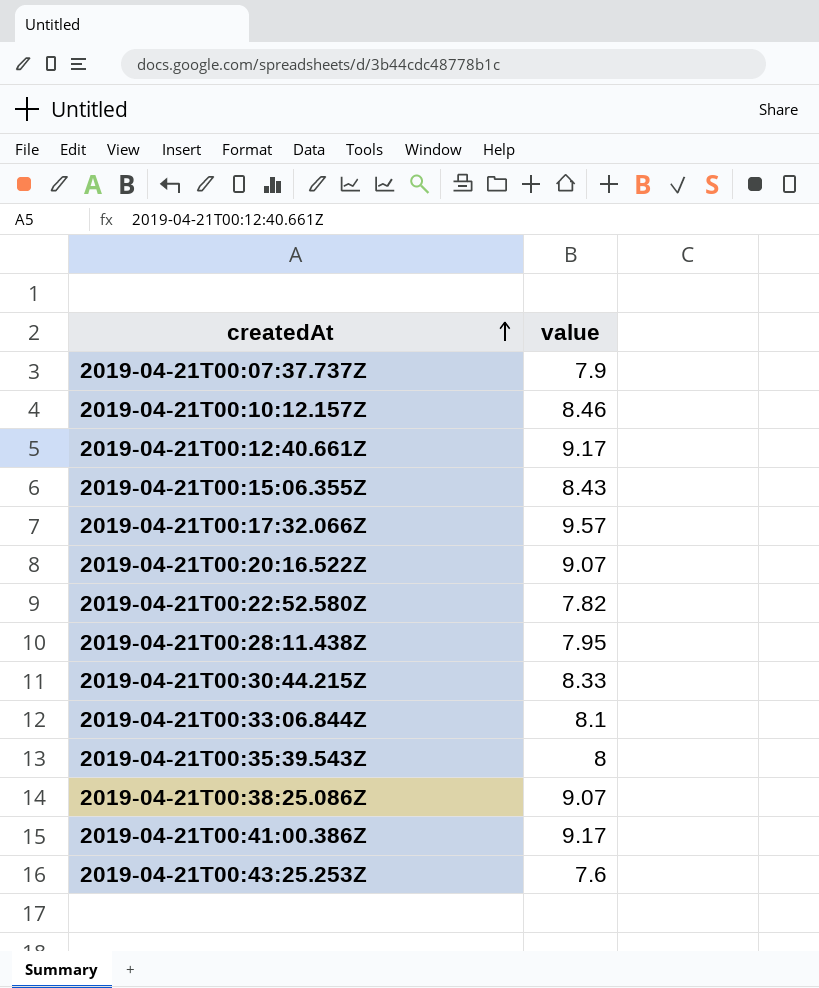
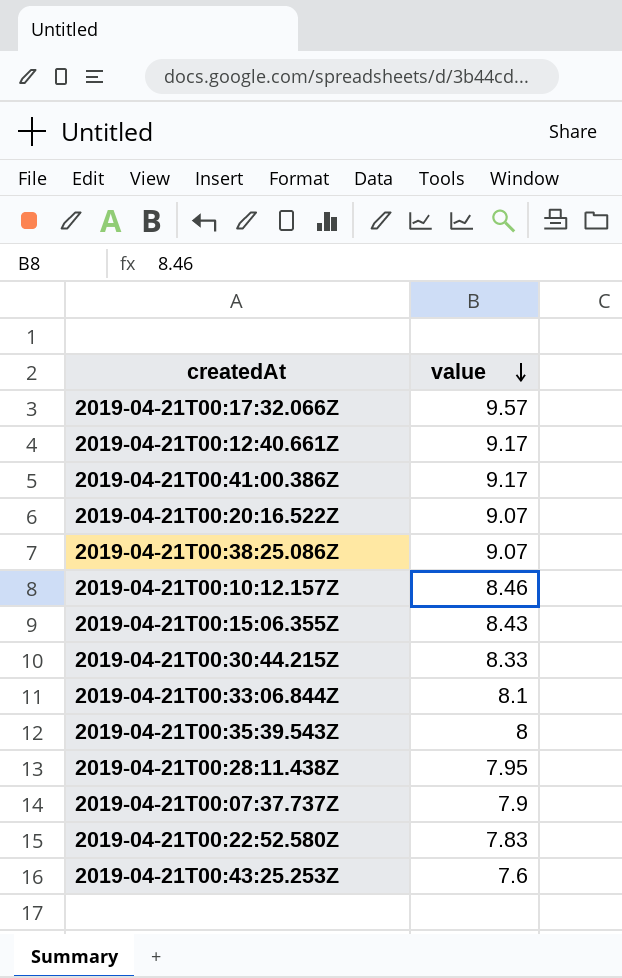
row order: createdAt ascending -> value descending
2019-04-21T00:22:52.580Z | value: 7.82 -> 7.83

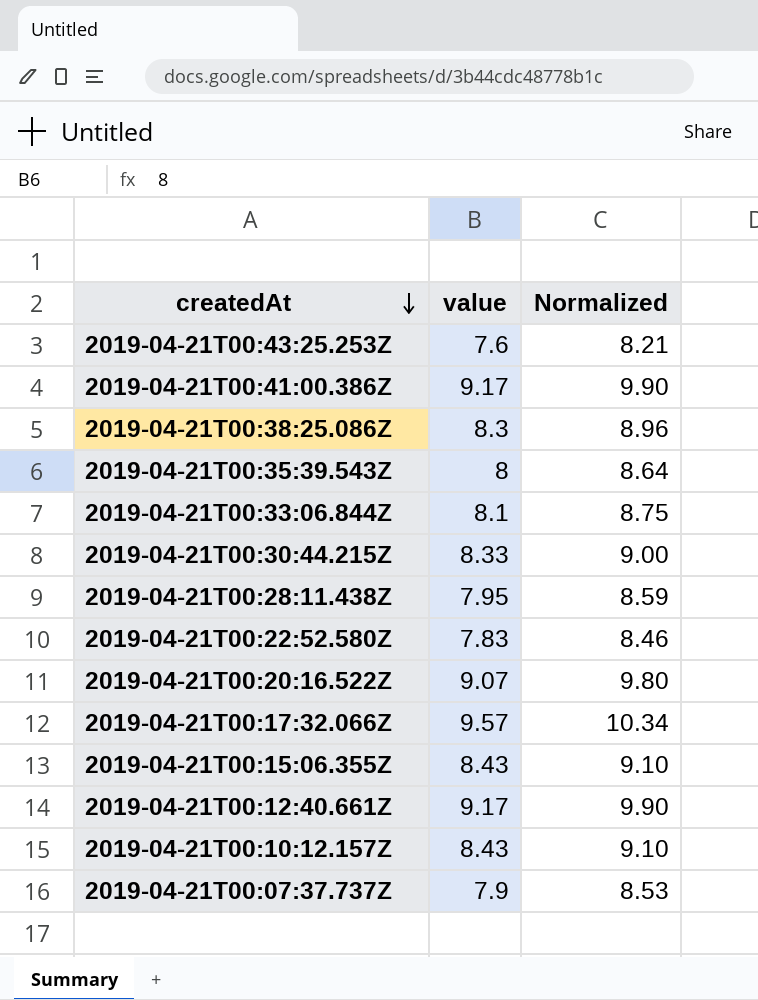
row order: value descending -> createdAt descending
column Normalized | formula: none -> [value] * 1.08
2019-04-21T00:38:25.086Z | value: 9.07 -> 8.3
2019-04-21T00:10:12.157Z | value: 8.46 -> 8.43

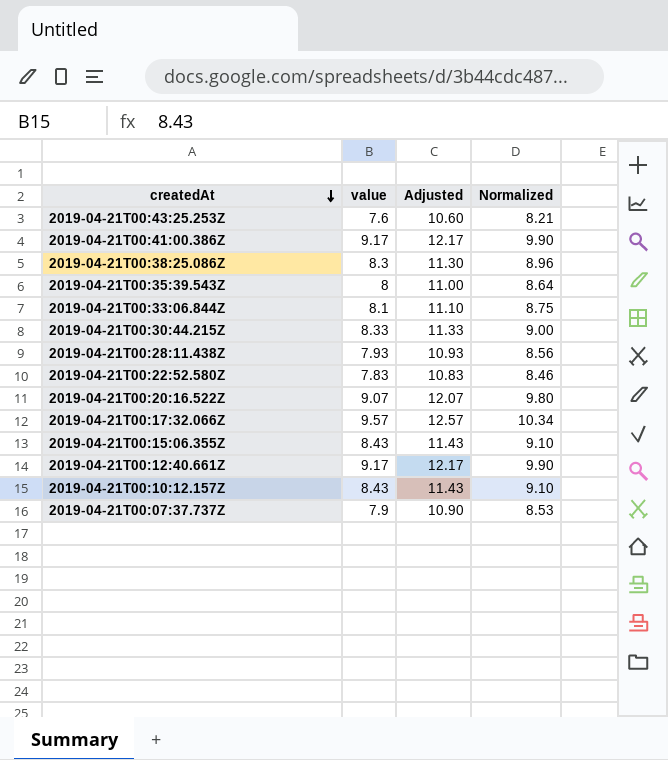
column Adjusted | formula: none -> [value] + 3
2019-04-21T00:28:11.438Z | value: 7.95 -> 7.93
2019-04-21T00:28:11.438Z | Normalized: 8.59 -> 8.56

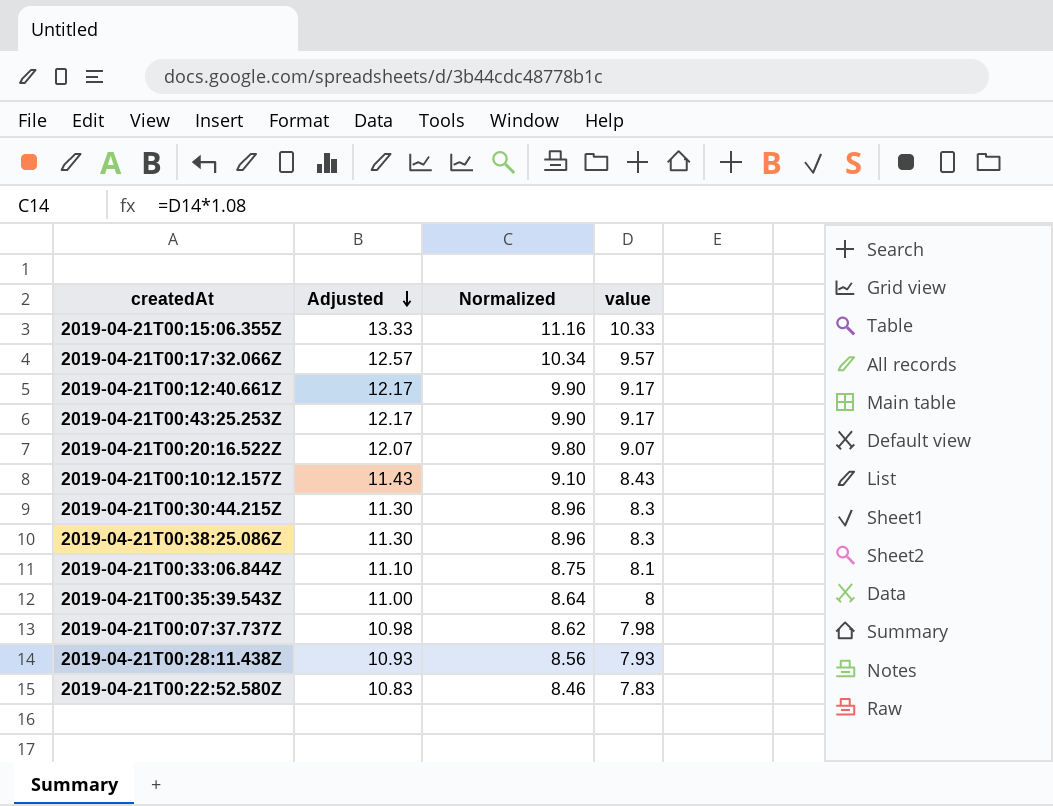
row order: createdAt descending -> Adjusted descending
column value | position: 2 -> 4
row 2019-04-21T00:41:00.386Z: 9.17 | 12.17 | 9.90 -> none
2019-04-21T00:15:06.355Z | Adjusted: 11.43 -> 13.33
2019-04-21T00:15:06.355Z | Normalized: 9.10 -> 11.16
2019-04-21T00:15:06.355Z | value: 8.43 -> 10.33
2019-04-21T00:43:25.253Z | Adjusted: 10.60 -> 12.17
2019-04-21T00:43:25.253Z | Normalized: 8.21 -> 9.90
2019-04-21T00:43:25.253Z | value: 7.6 -> 9.17
2019-04-21T00:30:44.215Z | Adjusted: 11.33 -> 11.30
2019-04-21T00:30:44.215Z | Normalized: 9.00 -> 8.96
2019-04-21T00:30:44.215Z | value: 8.33 -> 8.3
2019-04-21T00:07:37.737Z | Adjusted: 10.90 -> 10.98
2019-04-21T00:07:37.737Z | Normalized: 8.53 -> 8.62
2019-04-21T00:07:37.737Z | value: 7.9 -> 7.98

